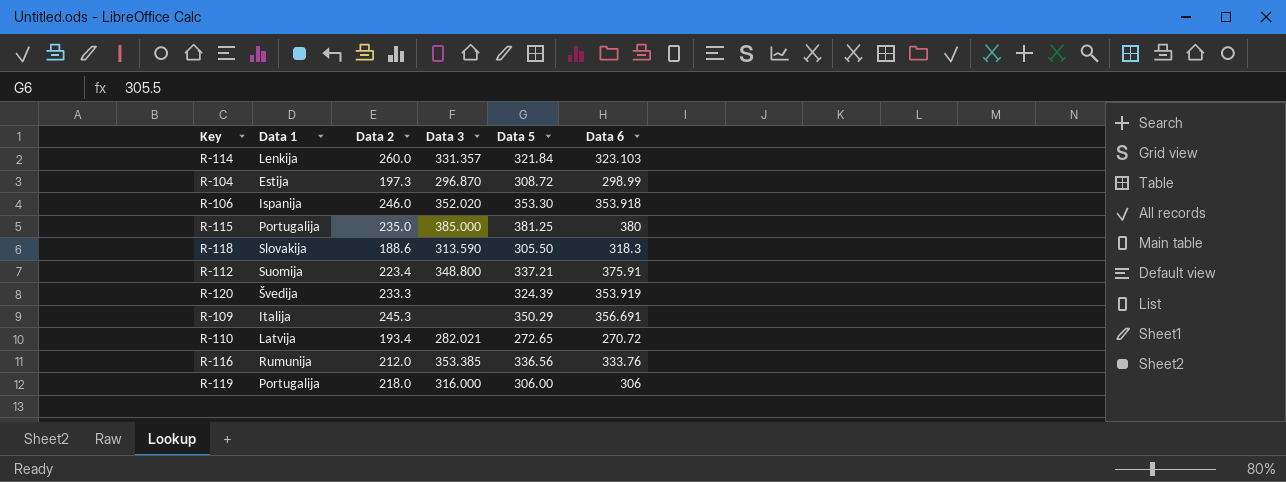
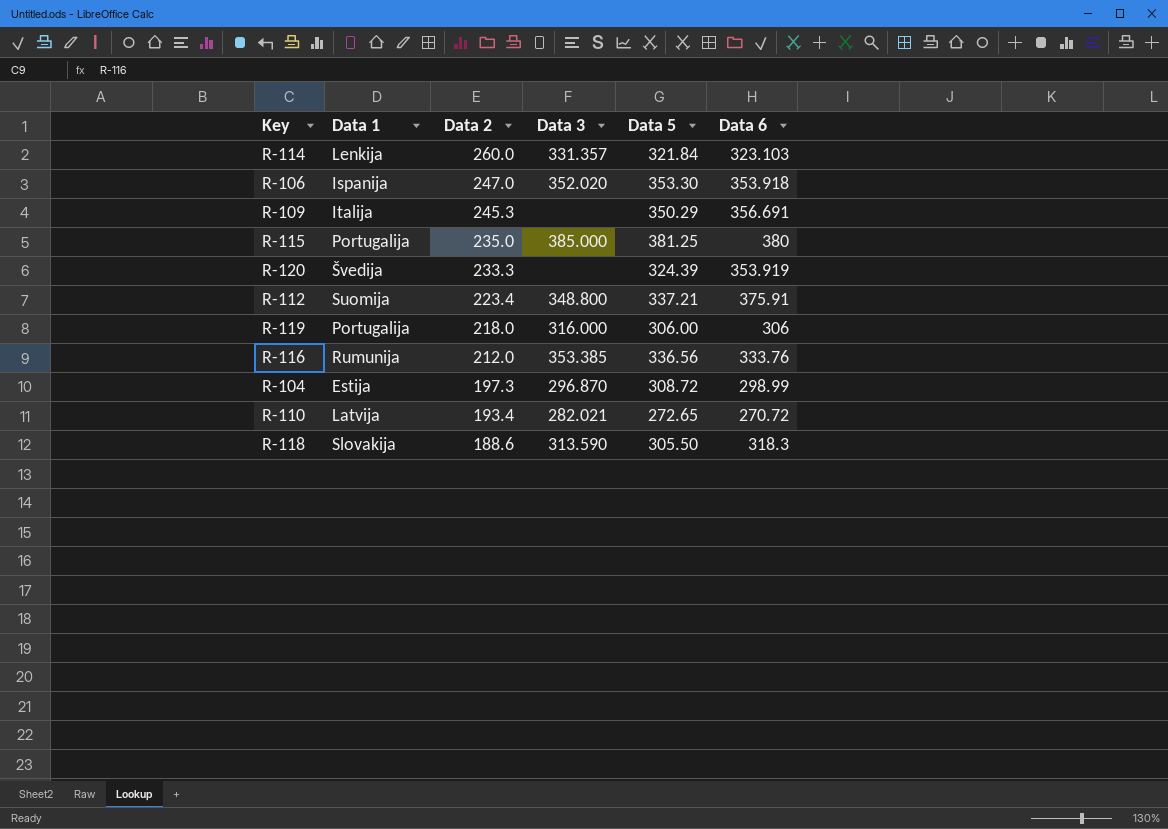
row order: none -> Data 2 descending
R-106 | Data 2: 246.0 -> 247.0

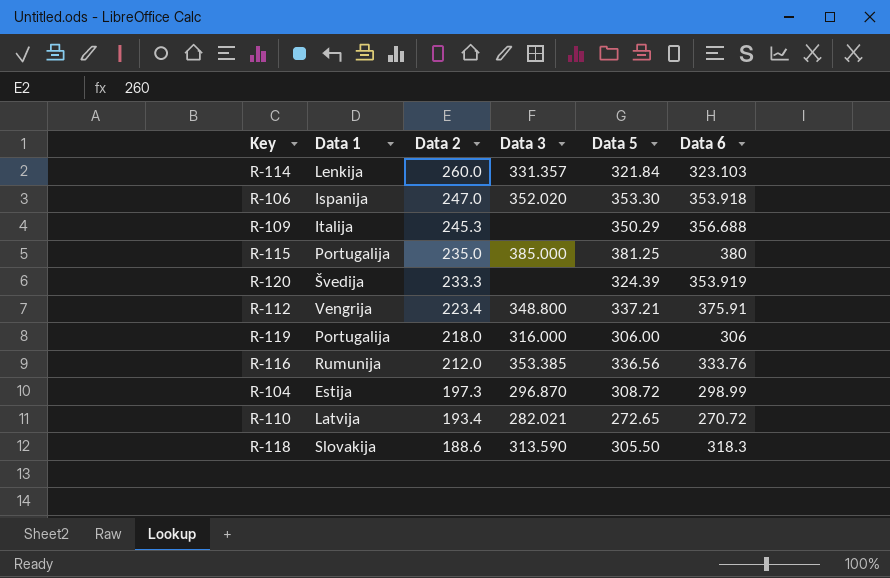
R-109 | Data 6: 356.691 -> 356.688
R-112 | Data 1: Suomija -> Vengrija

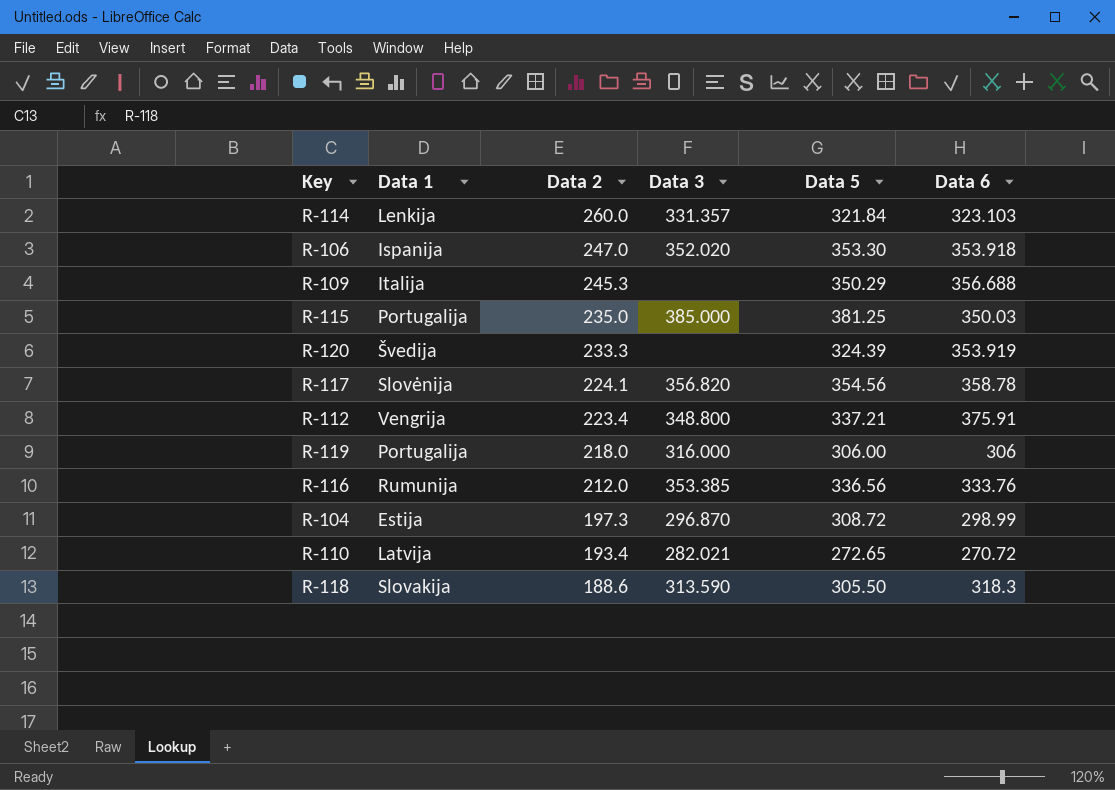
R-115 | Data 6: 380 -> 350.03
row R-117: none -> Slovėnija | 224.1 | 356.820 | 354.56 | 358.78

